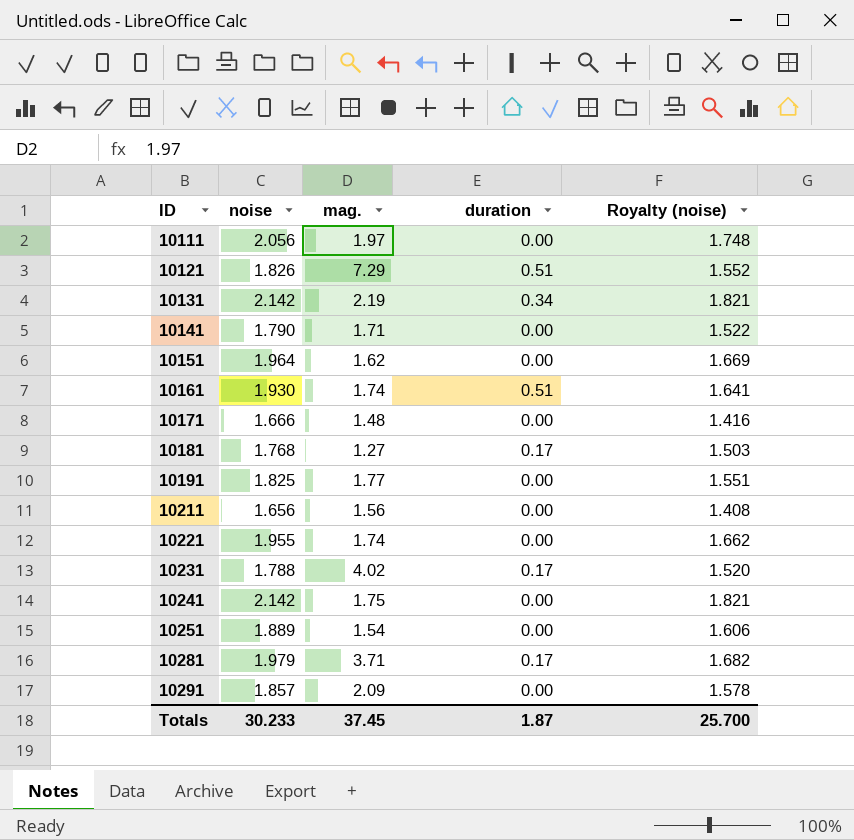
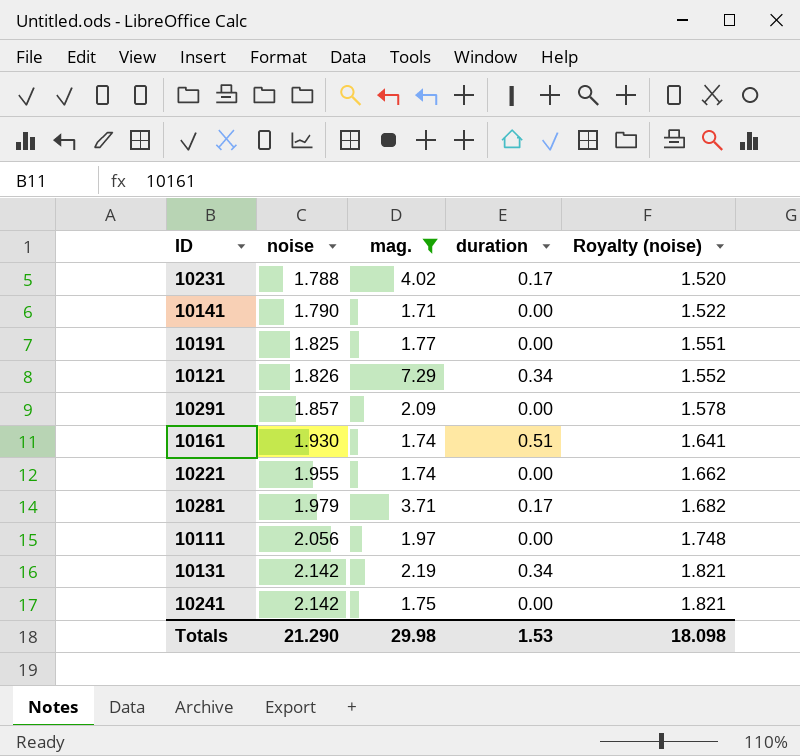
filter: none -> mag. >= 1.71
row order: ID ascending -> noise ascending
10121 | duration: 0.51 -> 0.34
Totals | noise: 30.233 -> 21.290
Totals | mag.: 37.45 -> 29.98
Totals | duration: 1.87 -> 1.53
Totals | Royalty (noise): 25.700 -> 18.098

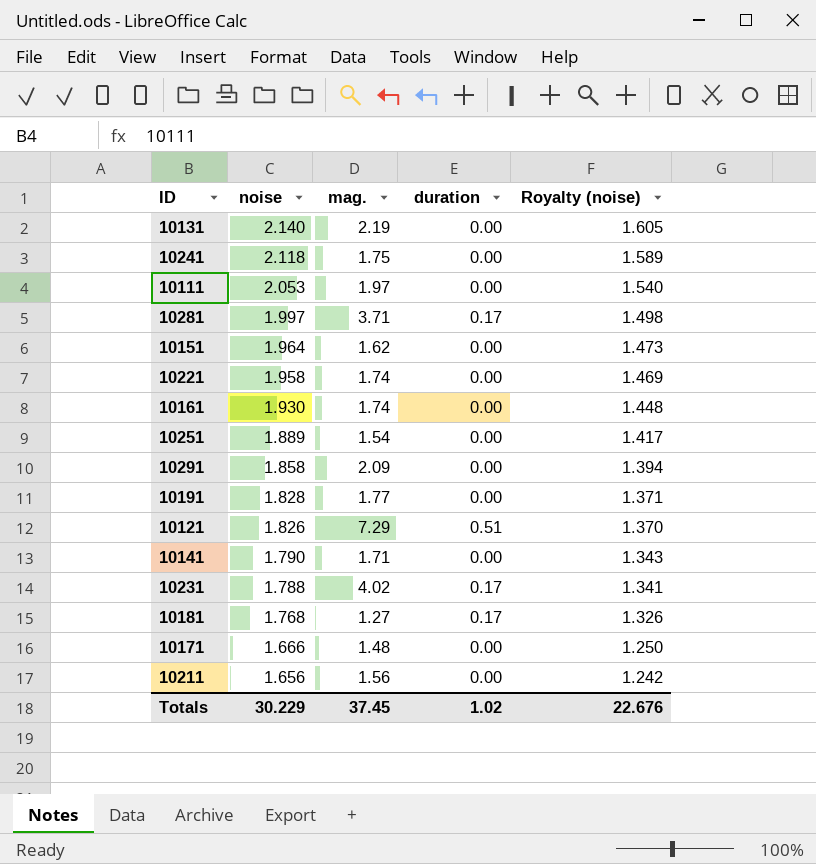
filter: mag. >= 1.71 -> none
row order: noise ascending -> noise descending
column Royalty (noise) | formula: [noise] * 0.85 -> [noise] * 0.75
10131 | noise: 2.142 -> 2.140
10131 | duration: 0.34 -> 0.00
10241 | noise: 2.142 -> 2.118
10111 | noise: 2.056 -> 2.053
10281 | noise: 1.979 -> 1.997
10221 | noise: 1.955 -> 1.958
10161 | duration: 0.51 -> 0.00
10291 | noise: 1.857 -> 1.858
10191 | noise: 1.825 -> 1.828
10121 | duration: 0.34 -> 0.51
Totals | noise: 21.290 -> 30.229
Totals | mag.: 29.98 -> 37.45
Totals | duration: 1.53 -> 1.02
Totals | Royalty (noise): 18.098 -> 22.676

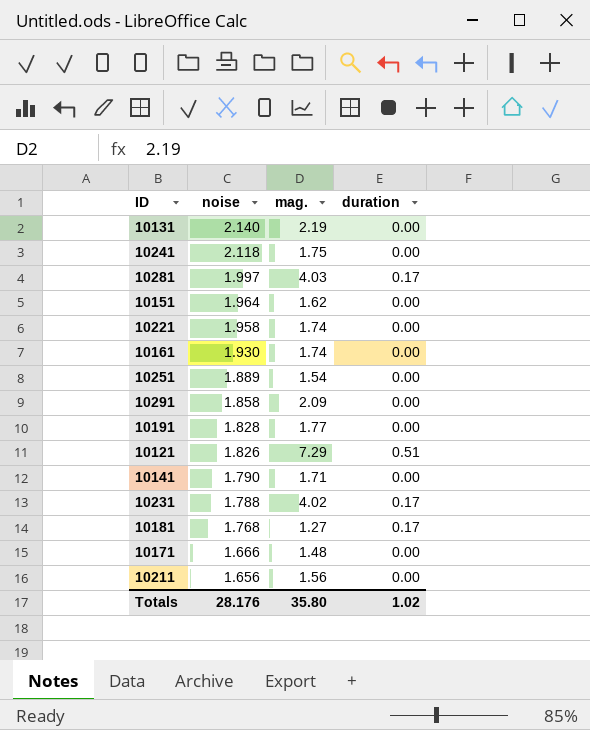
column Royalty (noise) | formula: [noise] * 0.75 -> none
row 10111: 2.053 | 1.97 | 0.00 | 1.540 -> none
10281 | mag.: 3.71 -> 4.03
Totals | noise: 30.229 -> 28.176
Totals | mag.: 37.45 -> 35.80

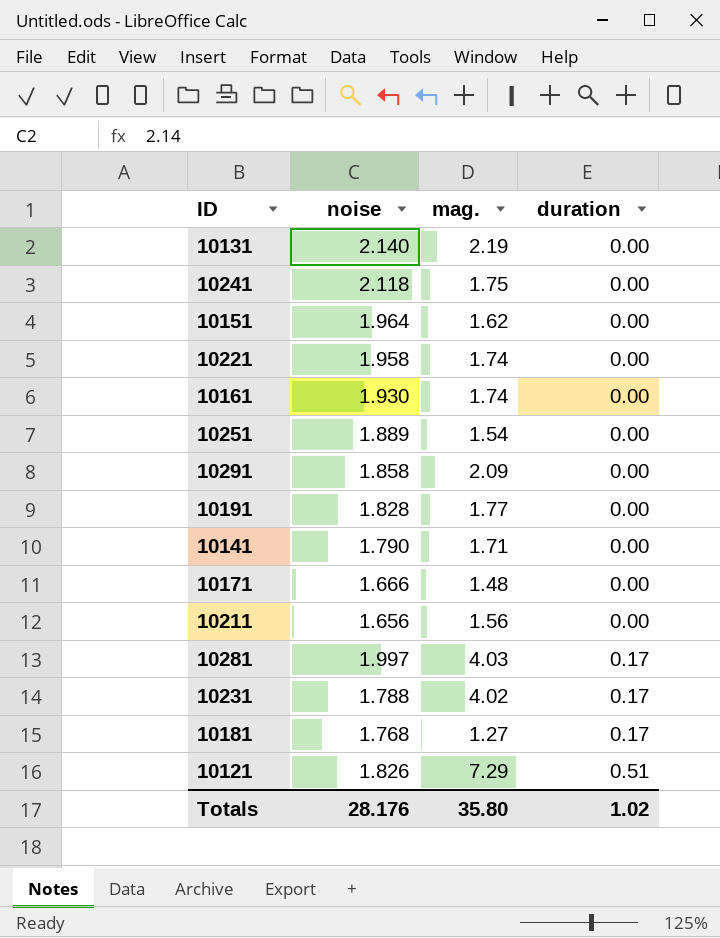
row order: noise descending -> duration ascending

